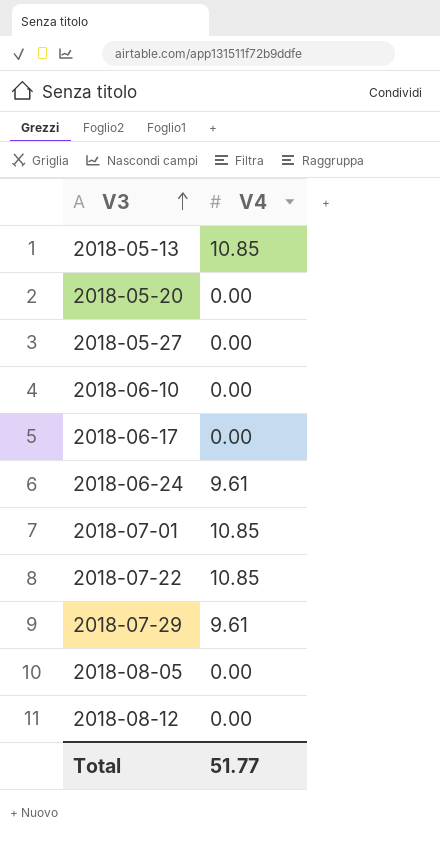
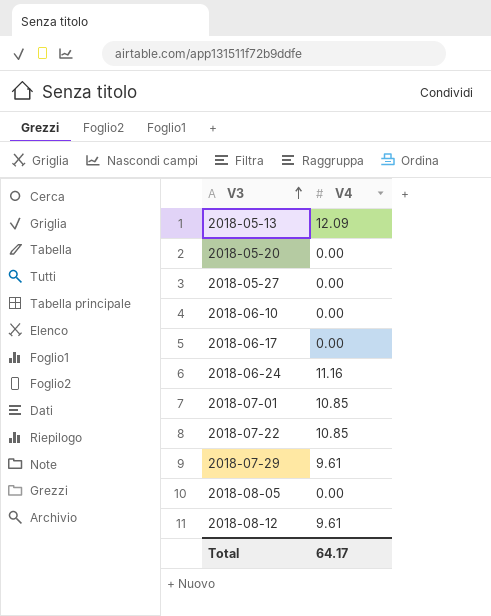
2018-05-13 | V4: 10.85 -> 12.09
2018-06-24 | V4: 9.61 -> 11.16
2018-08-12 | V4: 0.00 -> 9.61
Total | V4: 51.77 -> 64.17

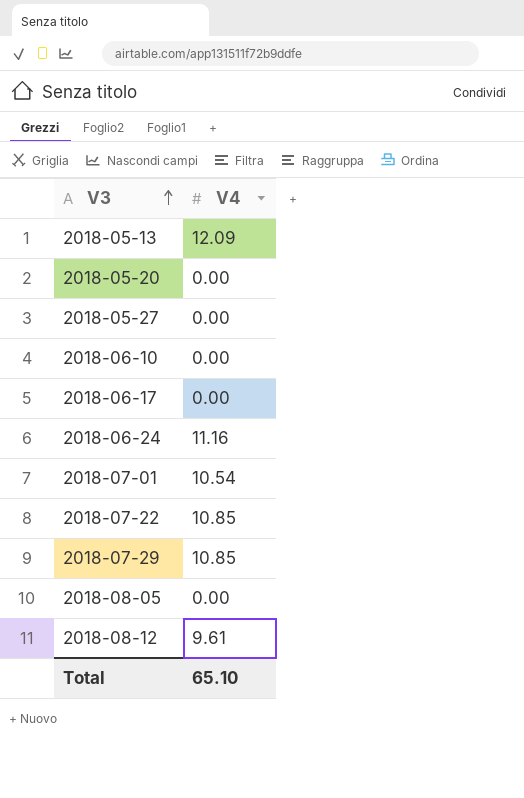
2018-07-01 | V4: 10.85 -> 10.54
2018-07-29 | V4: 9.61 -> 10.85
Total | V4: 64.17 -> 65.10

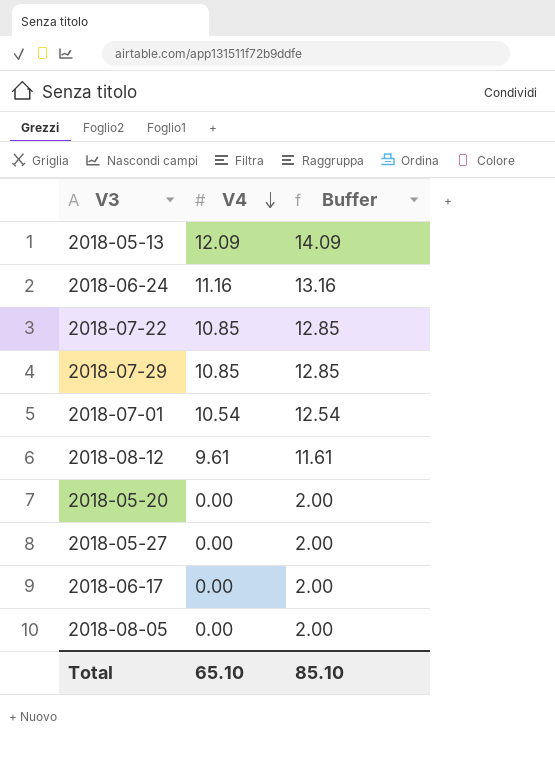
row order: V3 ascending -> V4 descending
column Buffer | formula: none -> [V4] + 2
row 2018-06-10: 0.00 -> none

